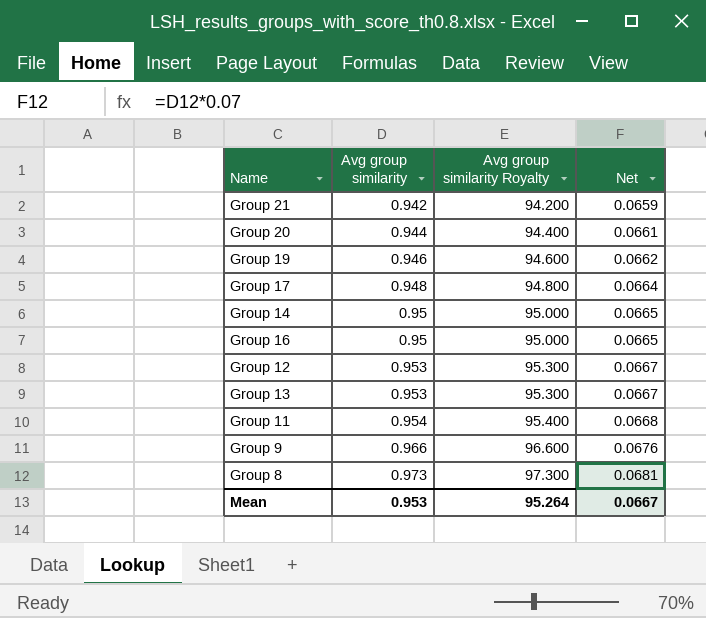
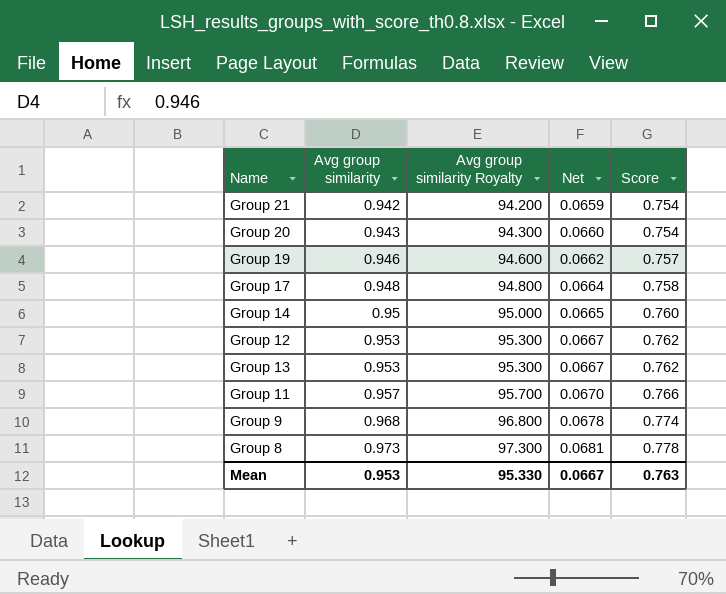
column Score | formula: none -> [Avg group similarity] * 0.8
row Group 16: 0.95 | 95.000 | 0.0665 -> none
Group 20 | Avg group similarity: 0.944 -> 0.943
Group 20 | Avg group similarity Royalty: 94.400 -> 94.300
Group 20 | Net: 0.0661 -> 0.0660
Group 11 | Avg group similarity: 0.954 -> 0.957
Group 11 | Avg group similarity Royalty: 95.400 -> 95.700
Group 11 | Net: 0.0668 -> 0.0670
Group 9 | Avg group similarity: 0.966 -> 0.968
Group 9 | Avg group similarity Royalty: 96.600 -> 96.800
Group 9 | Net: 0.0676 -> 0.0678
Mean | Avg group similarity Royalty: 95.264 -> 95.330

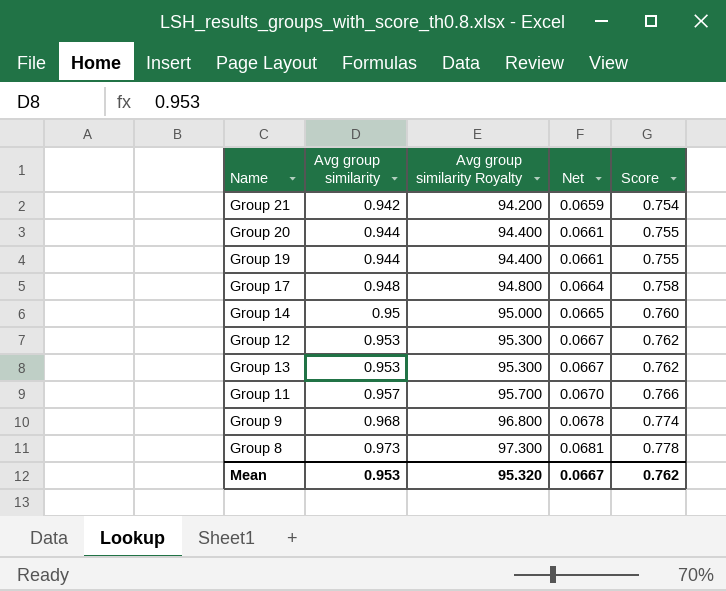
Group 20 | Avg group similarity: 0.943 -> 0.944
Group 20 | Avg group similarity Royalty: 94.300 -> 94.400
Group 20 | Net: 0.0660 -> 0.0661
Group 20 | Score: 0.754 -> 0.755
Group 19 | Avg group similarity: 0.946 -> 0.944
Group 19 | Avg group similarity Royalty: 94.600 -> 94.400
Group 19 | Net: 0.0662 -> 0.0661
Group 19 | Score: 0.757 -> 0.755
Mean | Avg group similarity Royalty: 95.330 -> 95.320
Mean | Score: 0.763 -> 0.762

